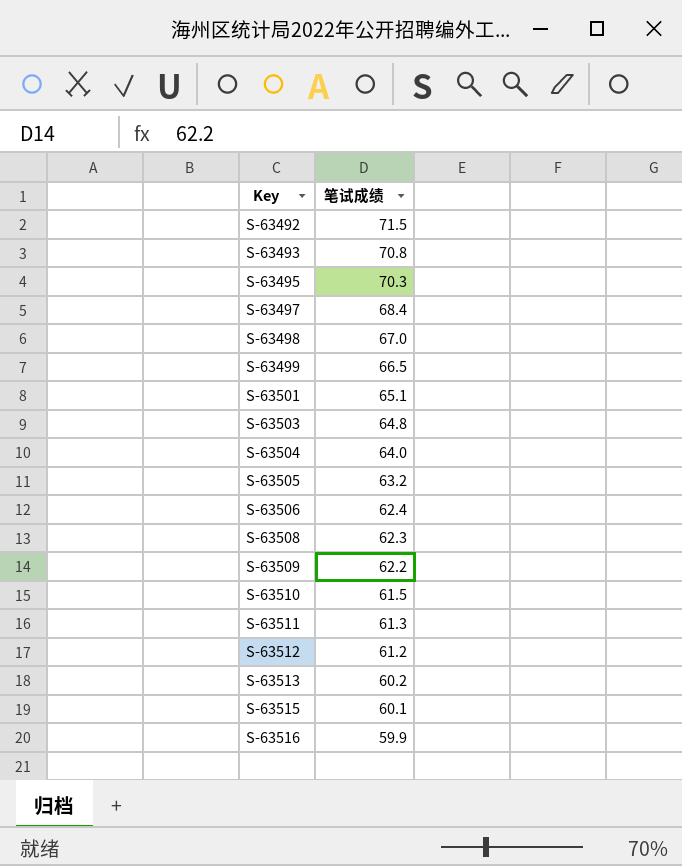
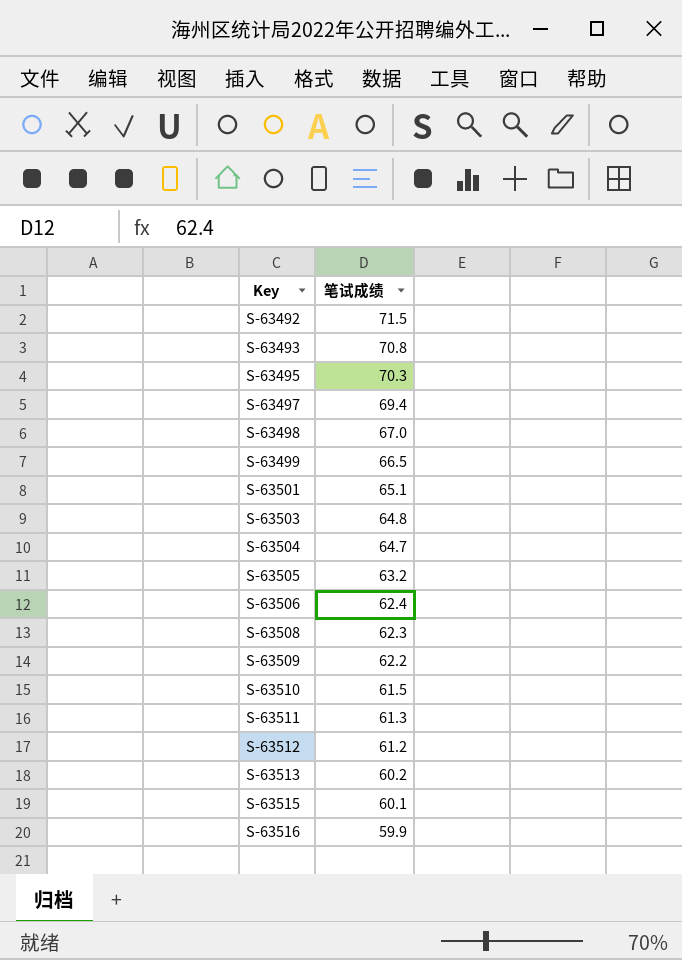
S-63497 | 笔试成绩: 68.4 -> 69.4
S-63504 | 笔试成绩: 64.0 -> 64.7

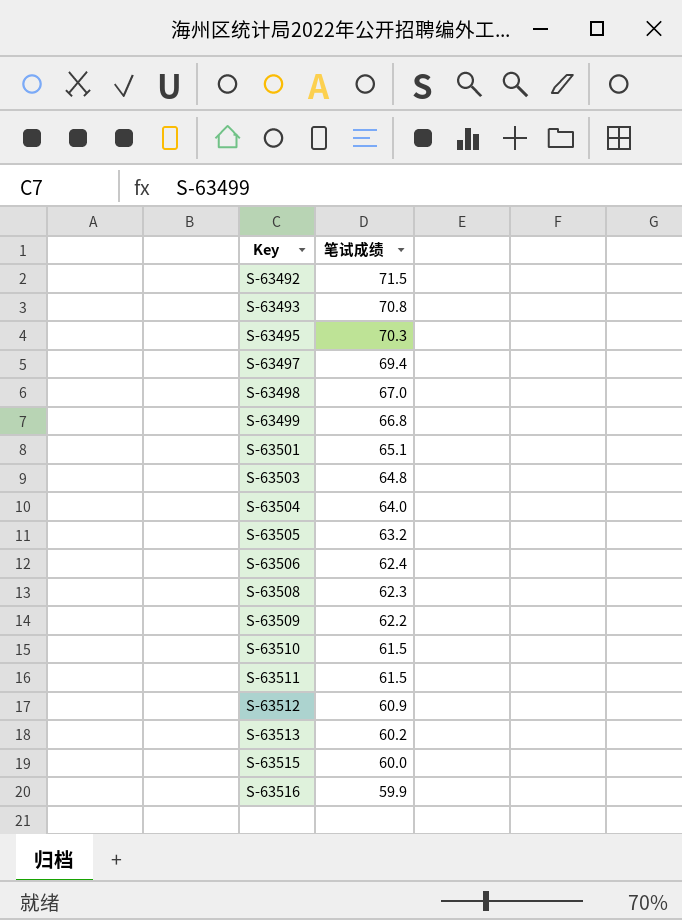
S-63499 | 笔试成绩: 66.5 -> 66.8
S-63504 | 笔试成绩: 64.7 -> 64.0
S-63511 | 笔试成绩: 61.3 -> 61.5
S-63512 | 笔试成绩: 61.2 -> 60.9
S-63515 | 笔试成绩: 60.1 -> 60.0

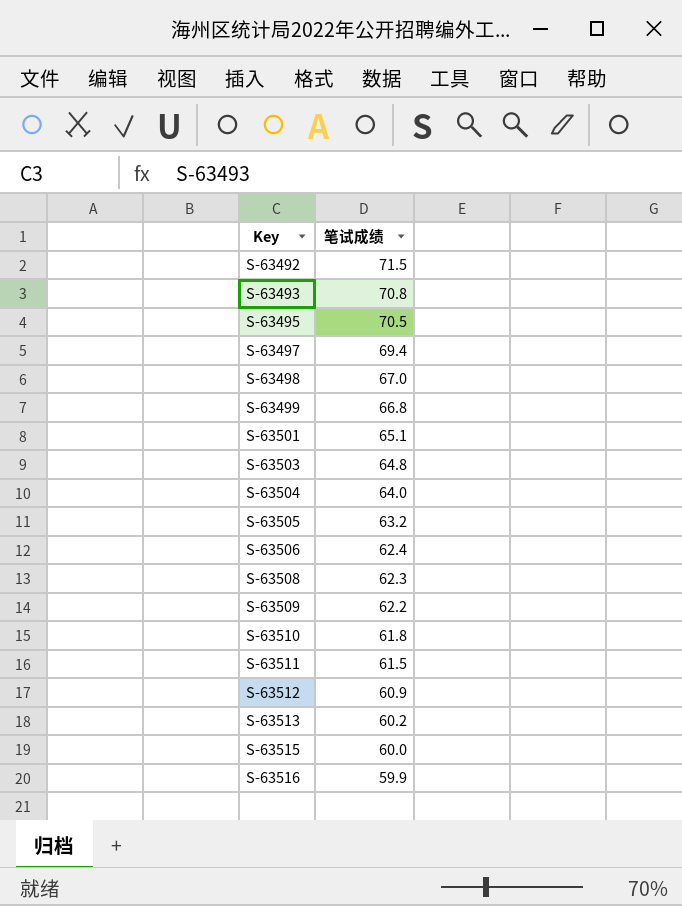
S-63495 | 笔试成绩: 70.3 -> 70.5
S-63510 | 笔试成绩: 61.5 -> 61.8

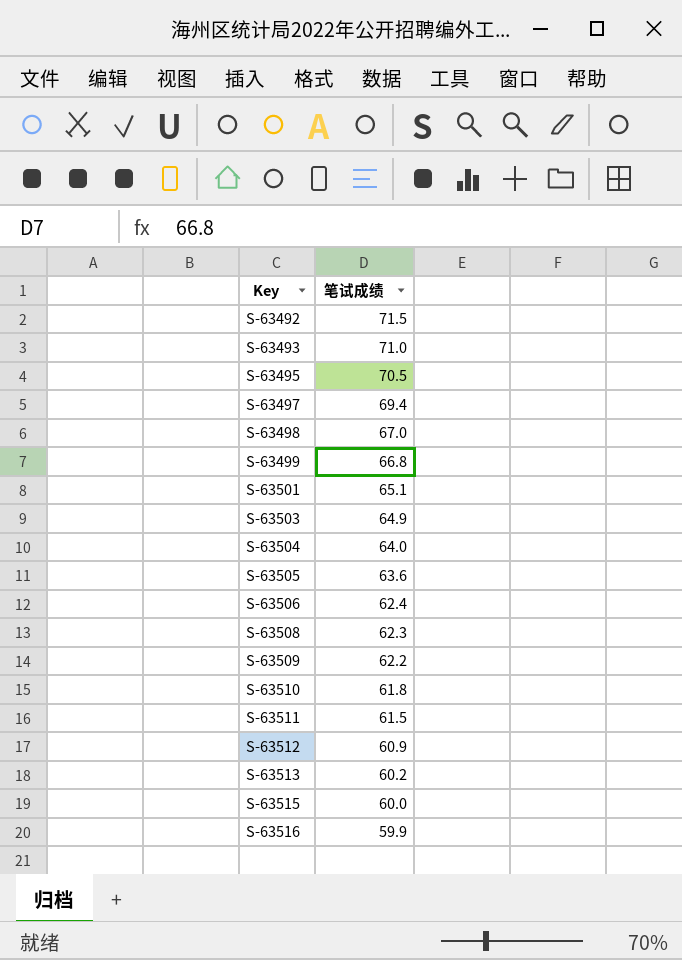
S-63493 | 笔试成绩: 70.8 -> 71.0
S-63503 | 笔试成绩: 64.8 -> 64.9
S-63505 | 笔试成绩: 63.2 -> 63.6

